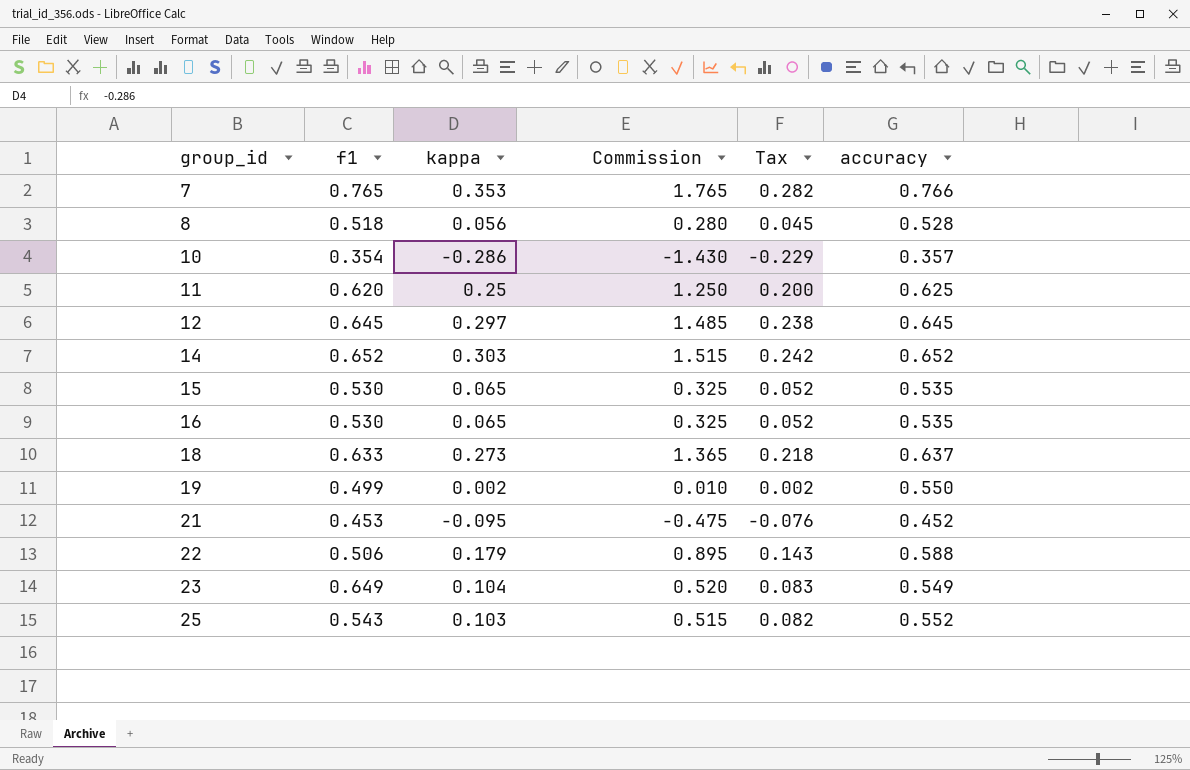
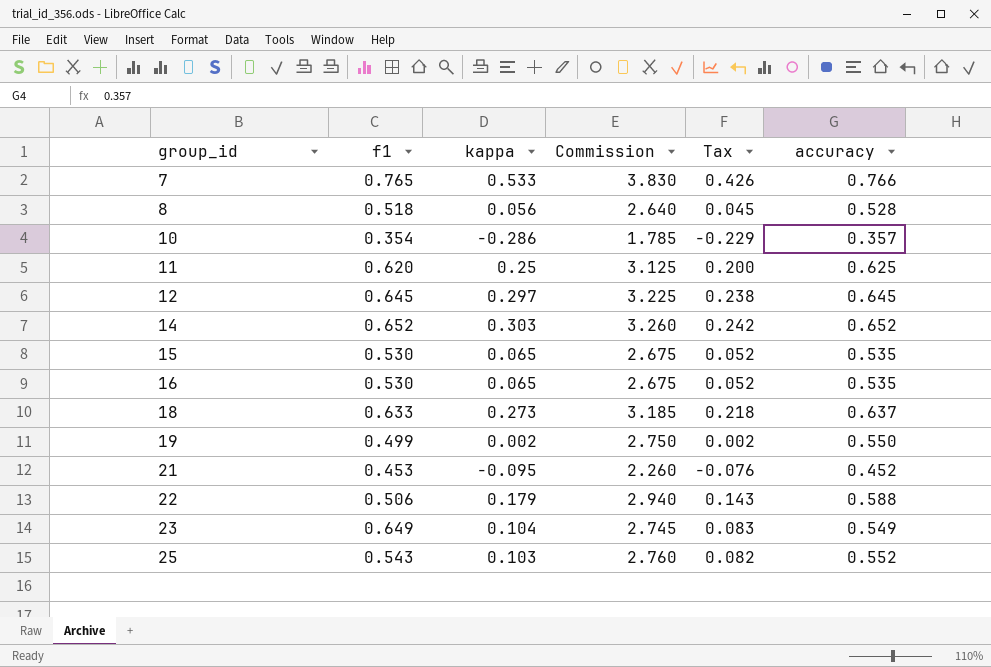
column Commission | formula: [kappa] * 5 -> [accuracy] * 5
7 | kappa: 0.353 -> 0.533
7 | Tax: 0.282 -> 0.426

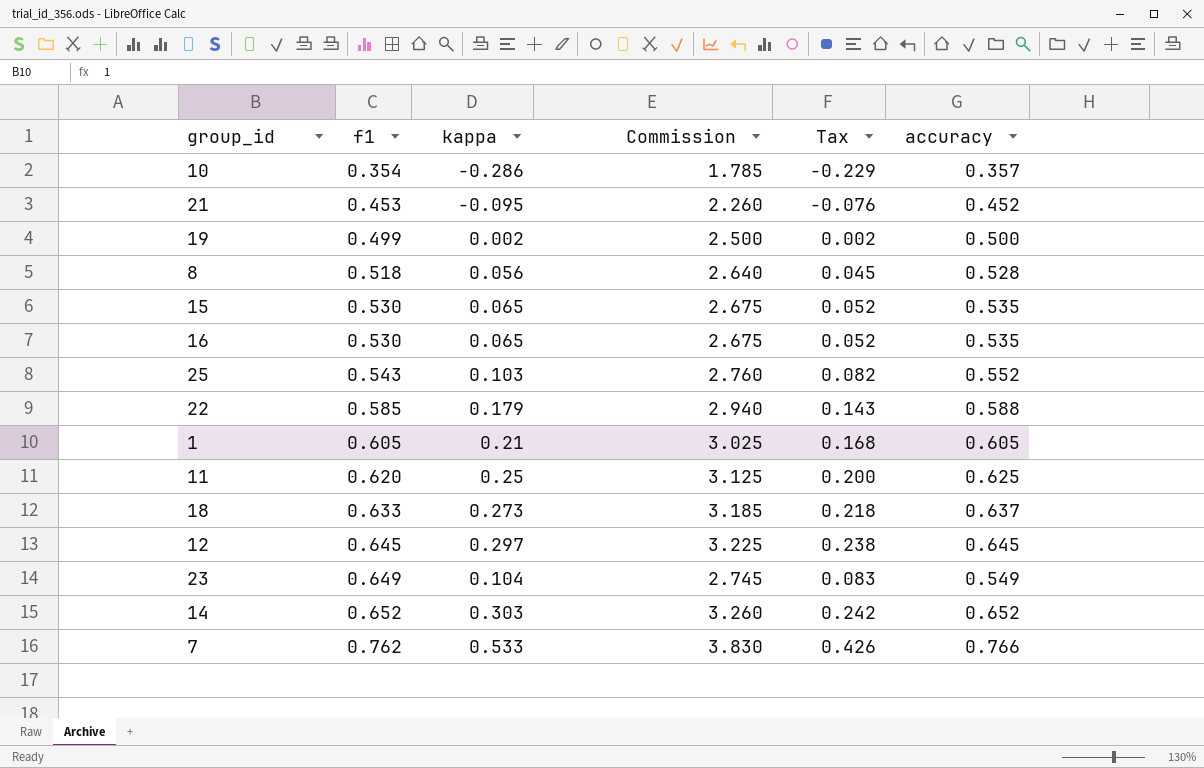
row order: group_id ascending -> f1 ascending
19 | Commission: 2.750 -> 2.500
19 | accuracy: 0.550 -> 0.500
22 | f1: 0.506 -> 0.585
row 1: none -> 0.605 | 0.21 | 3.025 | 0.168 | 0.605
7 | f1: 0.765 -> 0.762

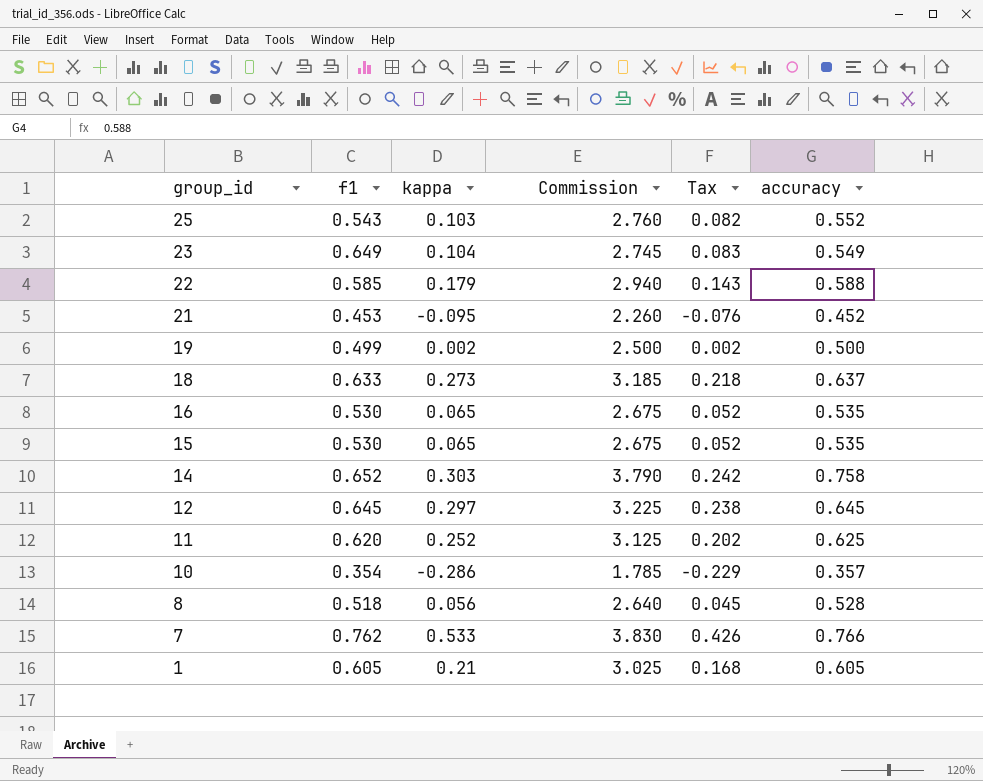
row order: f1 ascending -> group_id descending
14 | Commission: 3.260 -> 3.790
14 | accuracy: 0.652 -> 0.758
11 | kappa: 0.25 -> 0.252
11 | Tax: 0.200 -> 0.202

